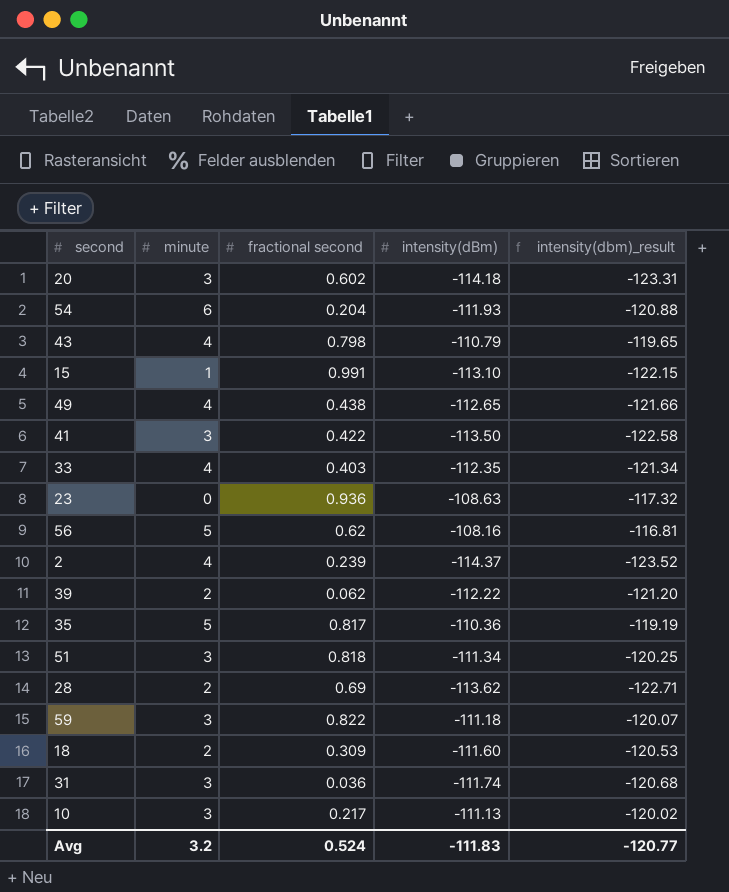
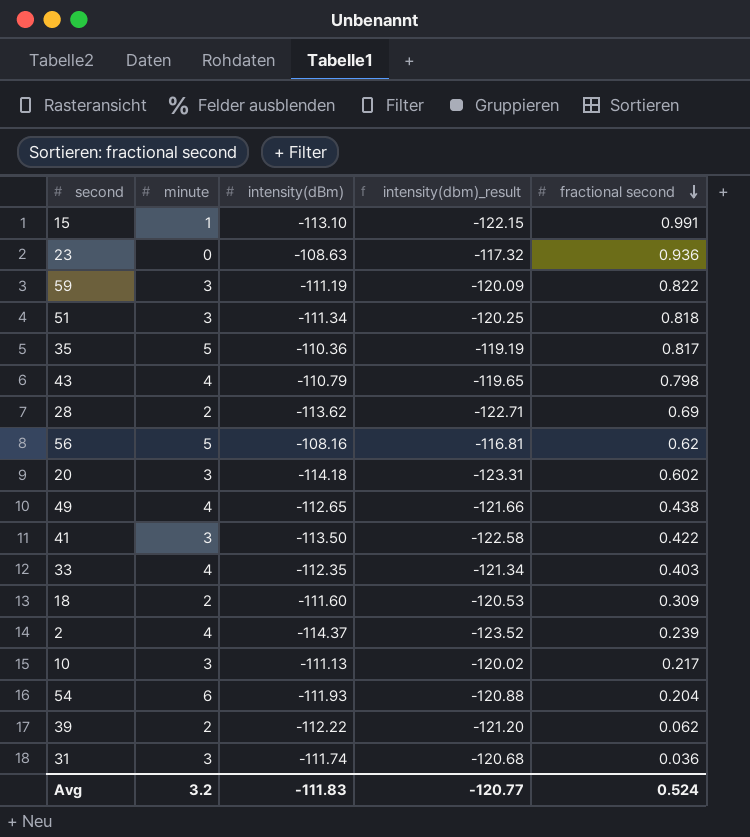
row order: none -> fractional second descending
column fractional second | position: 3 -> 5
59 | intensity(dBm): -111.18 -> -111.19
59 | intensity(dbm)_result: -120.07 -> -120.09

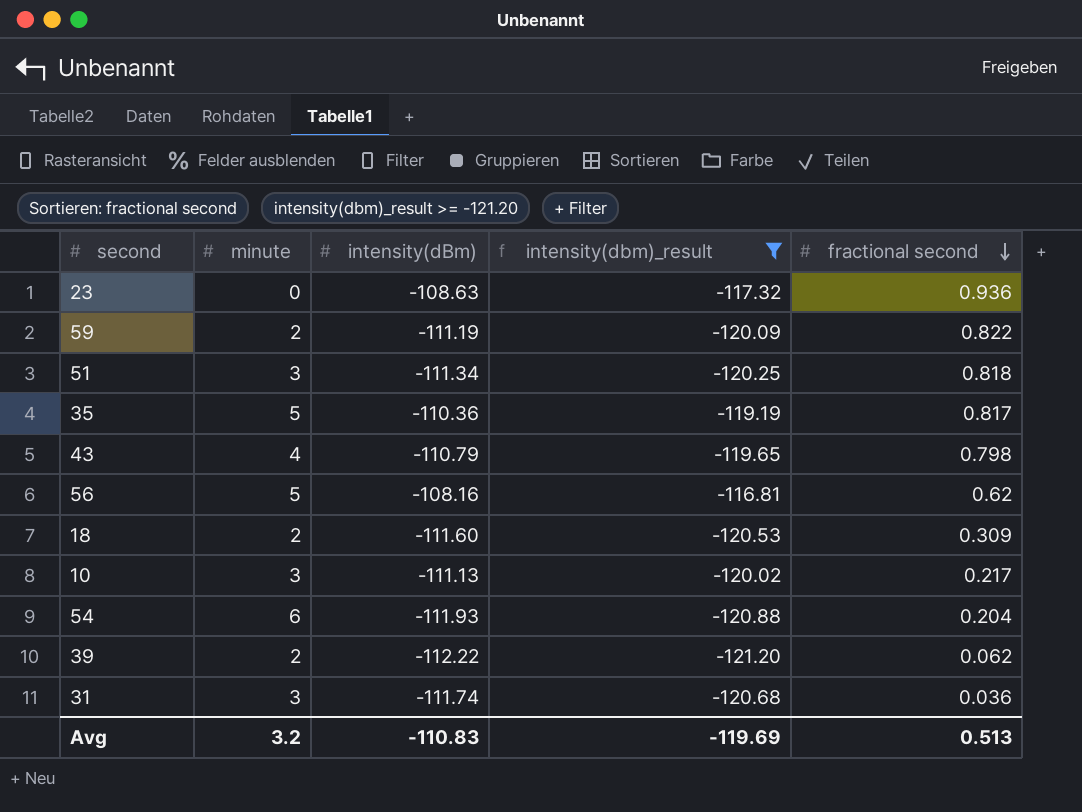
filter: none -> intensity(dbm)_result >= -121.20
59 | minute: 3 -> 2
Avg | intensity(dBm): -111.83 -> -110.83
Avg | intensity(dbm)_result: -120.77 -> -119.69
Avg | fractional second: 0.524 -> 0.513

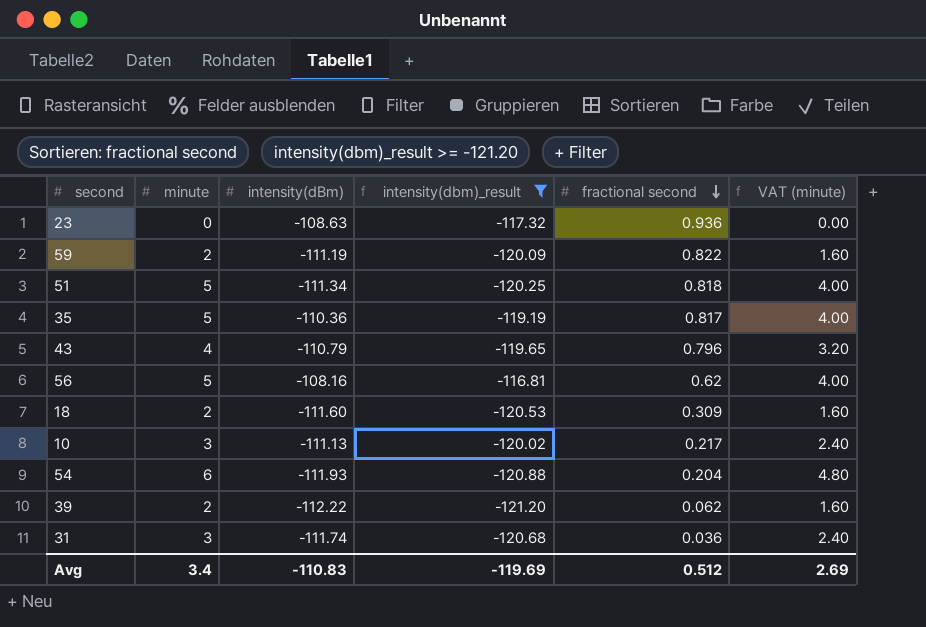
column VAT (minute) | formula: none -> [minute] * 0.8
51 | minute: 3 -> 5
43 | fractional second: 0.798 -> 0.796
Avg | minute: 3.2 -> 3.4
Avg | fractional second: 0.513 -> 0.512

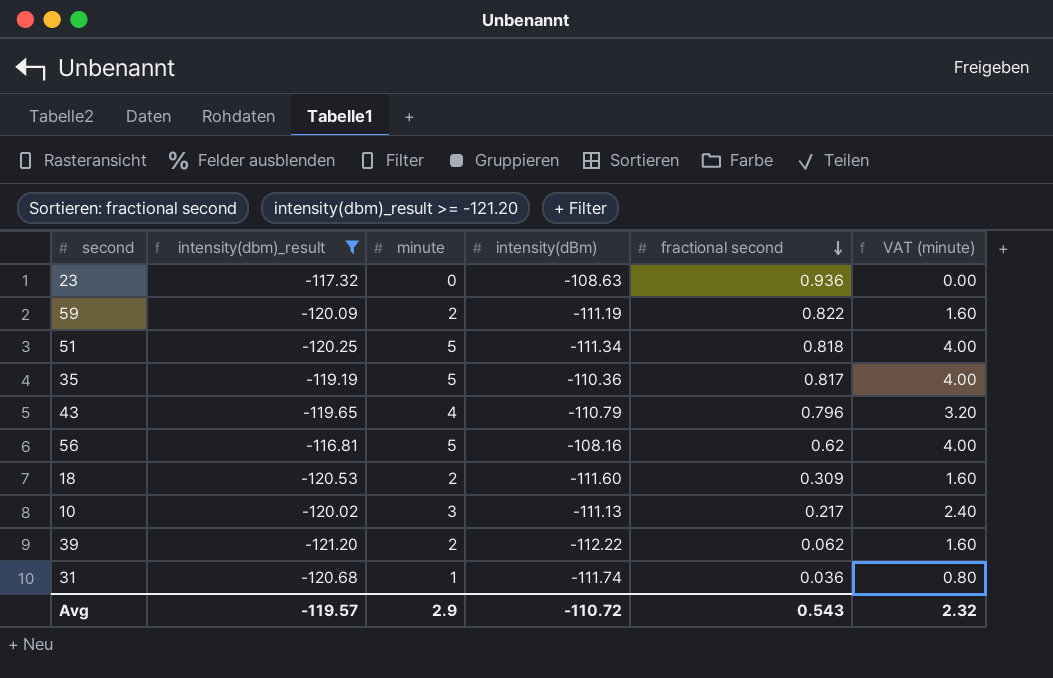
column intensity(dbm)_result | position: 4 -> 2
row 54: 6 | -111.93 | -120.88 | 0.204 | 4.80 -> none
31 | minute: 3 -> 1
31 | VAT (minute): 2.40 -> 0.80
Avg | intensity(dbm)_result: -119.69 -> -119.57
Avg | minute: 3.4 -> 2.9
Avg | intensity(dBm): -110.83 -> -110.72
Avg | fractional second: 0.512 -> 0.543
Avg | VAT (minute): 2.69 -> 2.32

